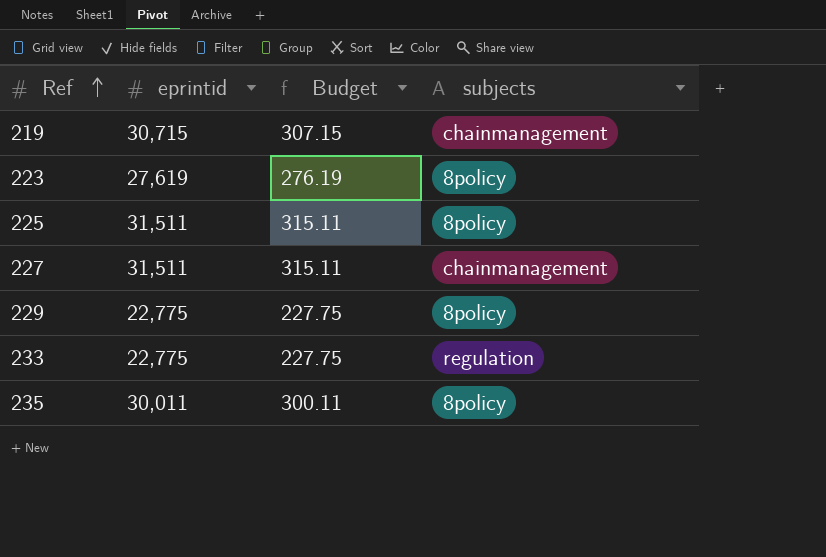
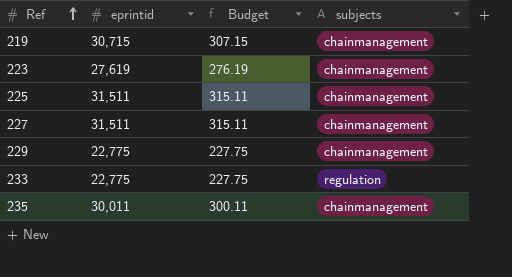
223 | subjects: 8policy -> chainmanagement
225 | subjects: 8policy -> chainmanagement
229 | subjects: 8policy -> chainmanagement
235 | subjects: 8policy -> chainmanagement

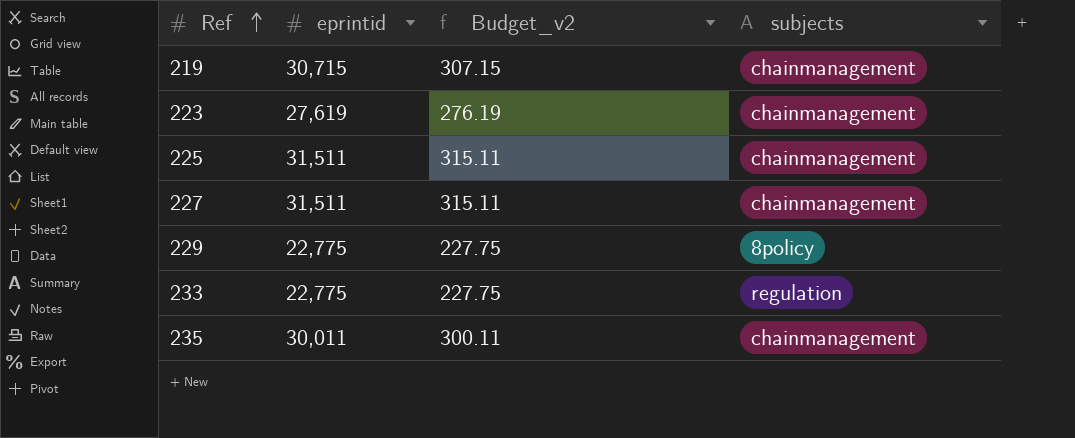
column name: Budget -> Budget_v2
229 | subjects: chainmanagement -> 8policy

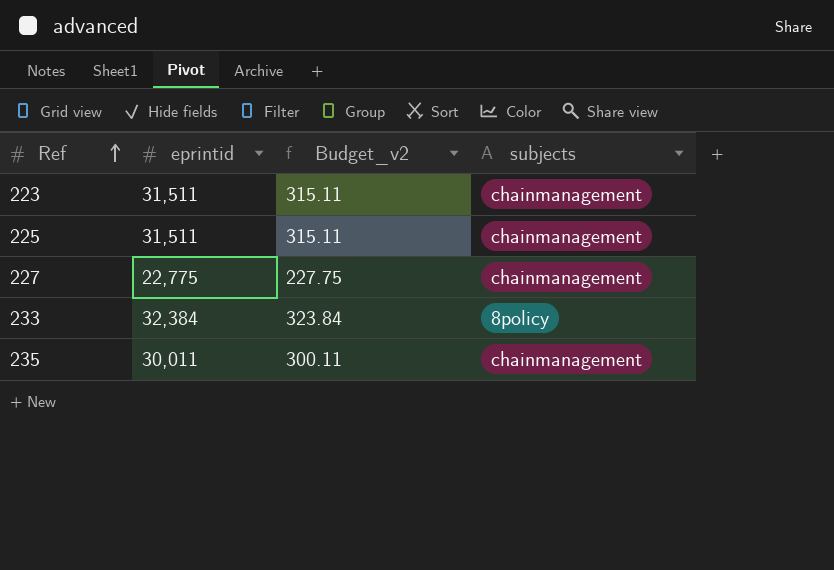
row 219: 30,715 | 307.15 | chainmanagement -> none
row 229: 22,775 | 227.75 | 8policy -> none
223 | eprintid: 27,619 -> 31,511
223 | Budget_v2: 276.19 -> 315.11
227 | eprintid: 31,511 -> 22,775
227 | Budget_v2: 315.11 -> 227.75
233 | eprintid: 22,775 -> 32,384
233 | Budget_v2: 227.75 -> 323.84
233 | subjects: regulation -> 8policy

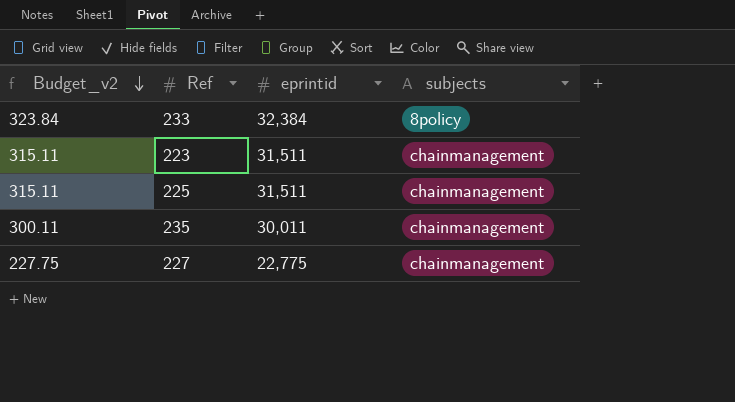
row order: Ref ascending -> Budget_v2 descending
column Budget_v2 | position: 3 -> 1

